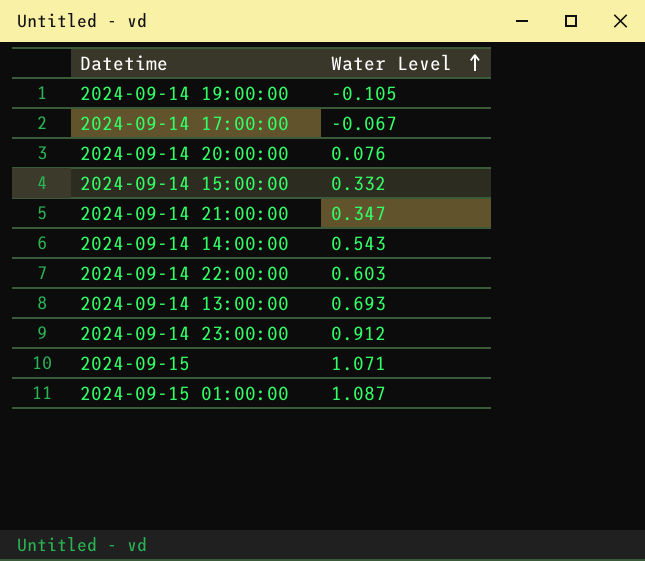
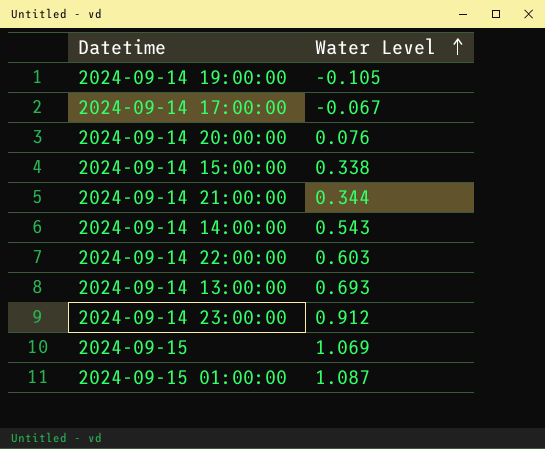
2024-09-14 15:00:00 | Water Level: 0.332 -> 0.338
2024-09-14 21:00:00 | Water Level: 0.347 -> 0.344
2024-09-15 | Water Level: 1.071 -> 1.069

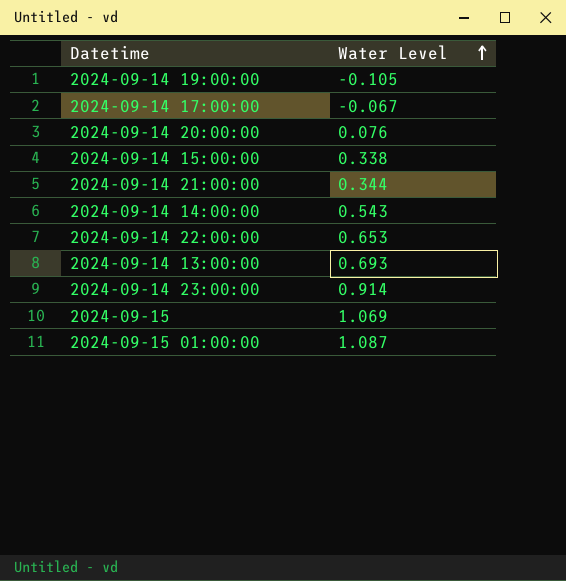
2024-09-14 22:00:00 | Water Level: 0.603 -> 0.653
2024-09-14 23:00:00 | Water Level: 0.912 -> 0.914

